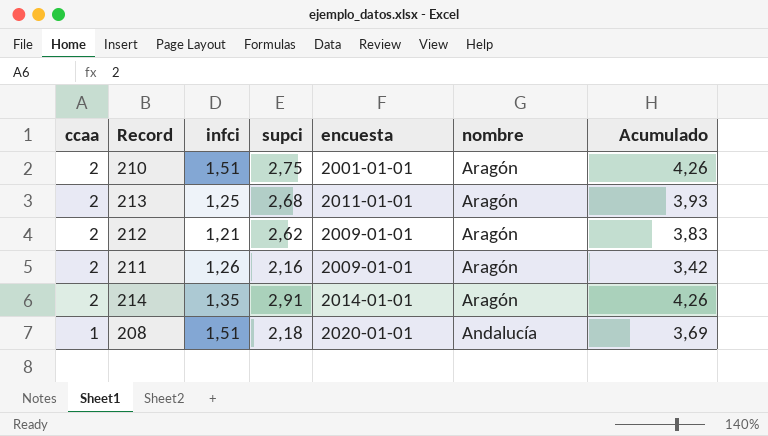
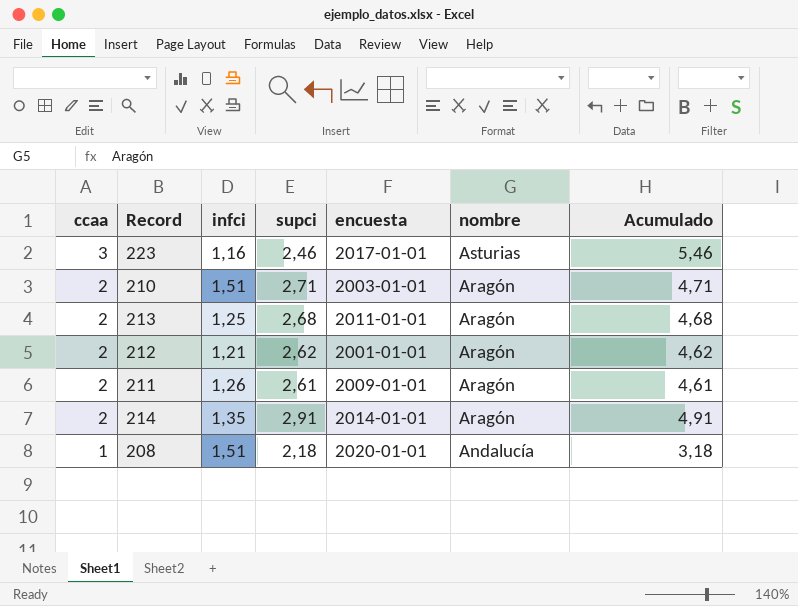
column Acumulado | formula: [infci] + [supci] -> [ccaa] + [supci]
row 223: none -> 3 | 1,16 | 2,46 | 2017-01-01 | Asturias | 5,46
210 | supci: 2,75 -> 2,71
210 | encuesta: 2001-01-01 -> 2003-01-01
212 | encuesta: 2009-01-01 -> 2001-01-01
211 | supci: 2,16 -> 2,61

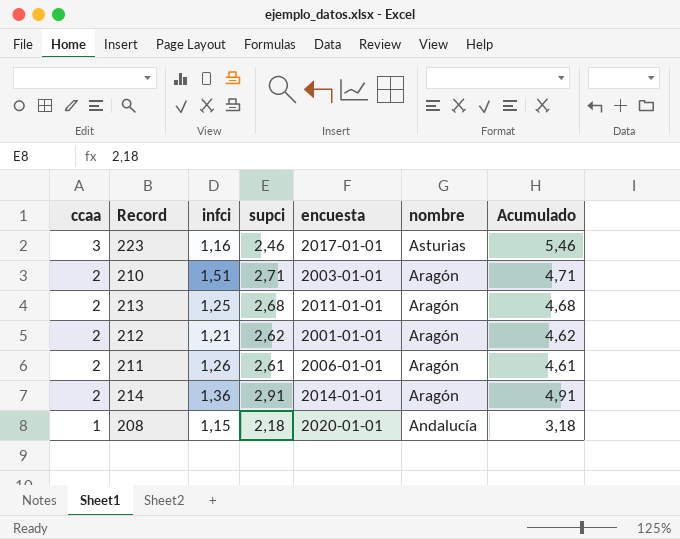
211 | encuesta: 2009-01-01 -> 2006-01-01
214 | infci: 1,35 -> 1,36
208 | infci: 1,51 -> 1,15

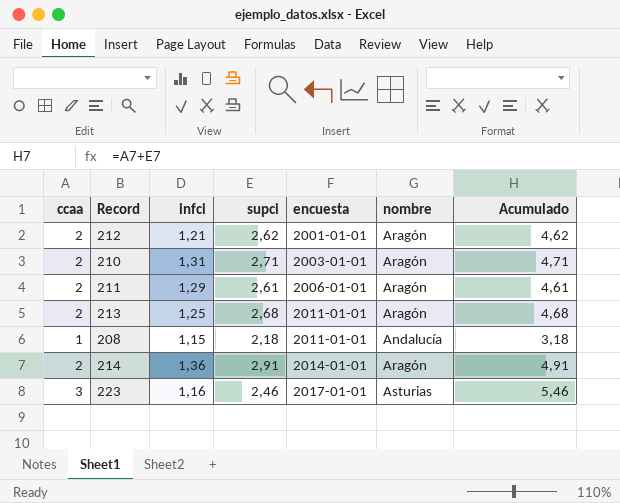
row order: ccaa descending -> encuesta ascending
210 | infci: 1,51 -> 1,31
211 | infci: 1,26 -> 1,29
208 | encuesta: 2020-01-01 -> 2011-01-01

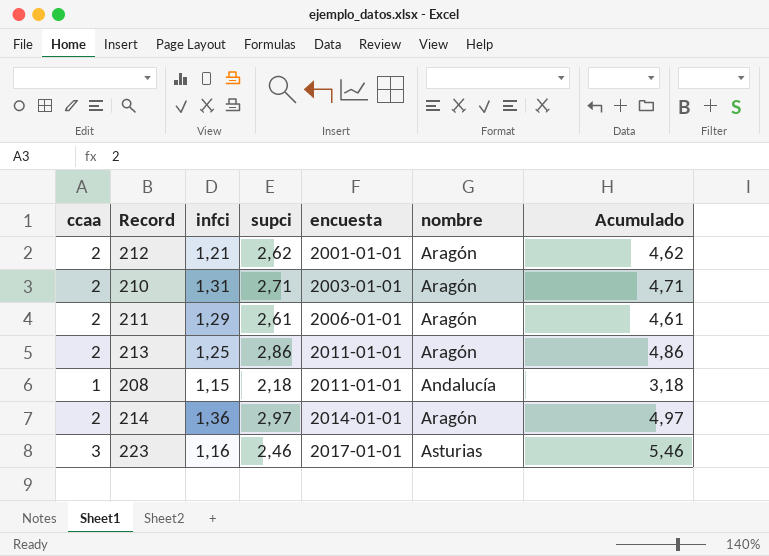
213 | supci: 2,68 -> 2,86
213 | Acumulado: 4,68 -> 4,86
214 | supci: 2,91 -> 2,97
214 | Acumulado: 4,91 -> 4,97

